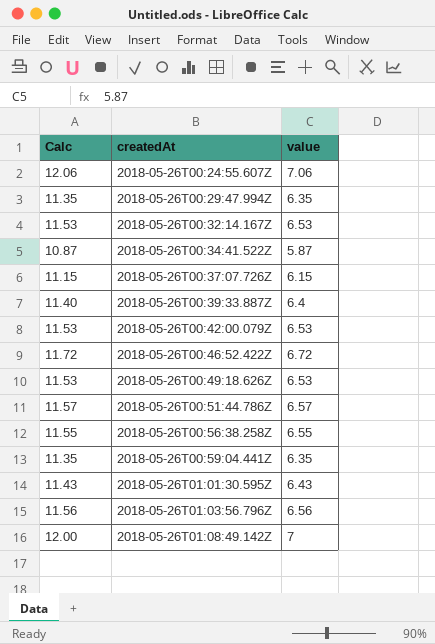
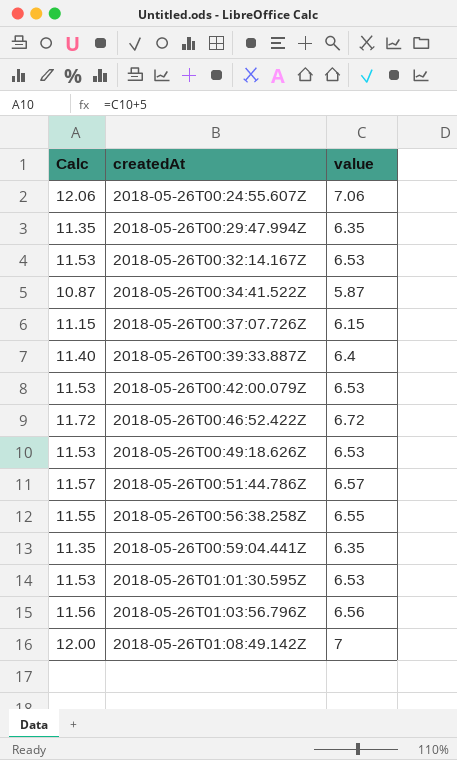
2018-05-26T01:01:30.595Z | Calc: 11.43 -> 11.53
2018-05-26T01:01:30.595Z | value: 6.43 -> 6.53

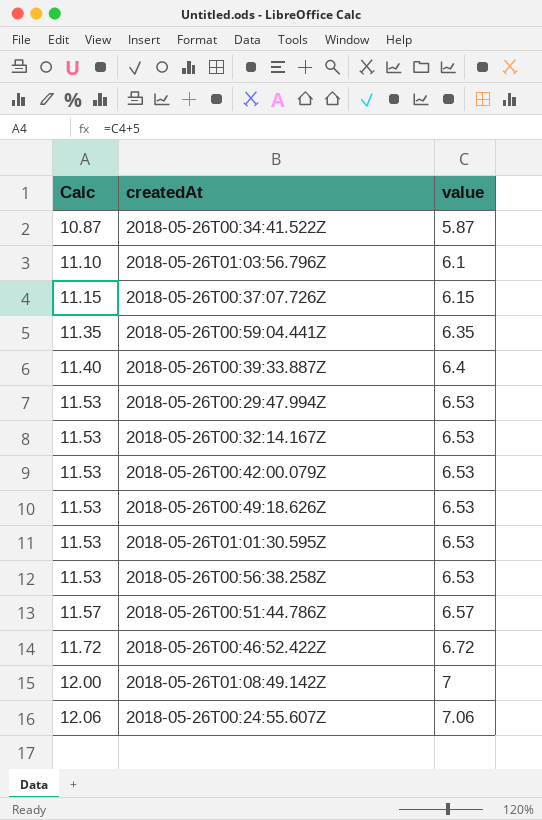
row order: createdAt ascending -> Calc ascending
2018-05-26T01:03:56.796Z | Calc: 11.56 -> 11.10
2018-05-26T01:03:56.796Z | value: 6.56 -> 6.1
2018-05-26T00:29:47.994Z | Calc: 11.35 -> 11.53
2018-05-26T00:29:47.994Z | value: 6.35 -> 6.53
2018-05-26T00:56:38.258Z | Calc: 11.55 -> 11.53
2018-05-26T00:56:38.258Z | value: 6.55 -> 6.53

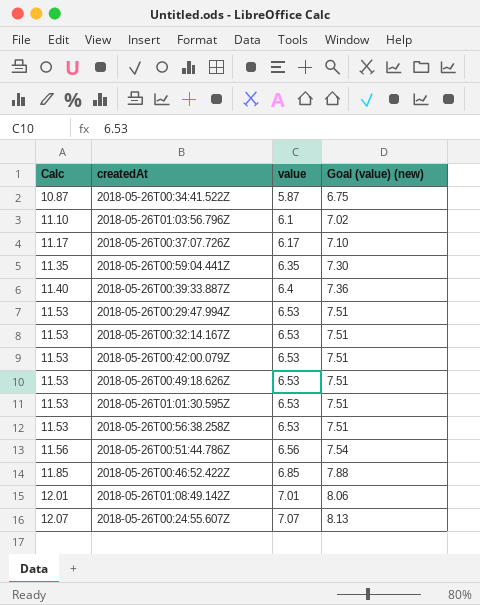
column Goal (value) (new) | formula: none -> [value] * 1.15
2018-05-26T00:37:07.726Z | Calc: 11.15 -> 11.17
2018-05-26T00:37:07.726Z | value: 6.15 -> 6.17
2018-05-26T00:51:44.786Z | Calc: 11.57 -> 11.56
2018-05-26T00:51:44.786Z | value: 6.57 -> 6.56
2018-05-26T00:46:52.422Z | Calc: 11.72 -> 11.85
2018-05-26T00:46:52.422Z | value: 6.72 -> 6.85
2018-05-26T01:08:49.142Z | Calc: 12.00 -> 12.01
2018-05-26T01:08:49.142Z | value: 7 -> 7.01
2018-05-26T00:24:55.607Z | Calc: 12.06 -> 12.07
2018-05-26T00:24:55.607Z | value: 7.06 -> 7.07

